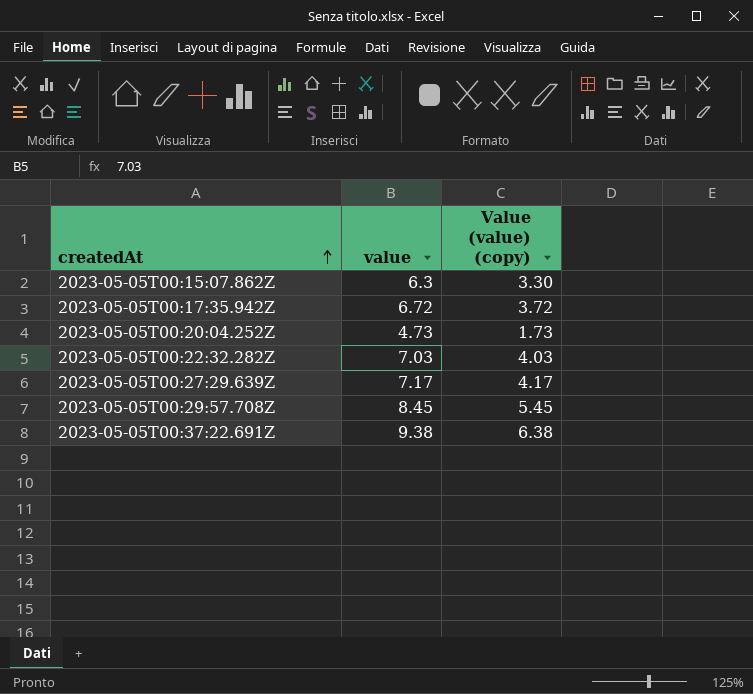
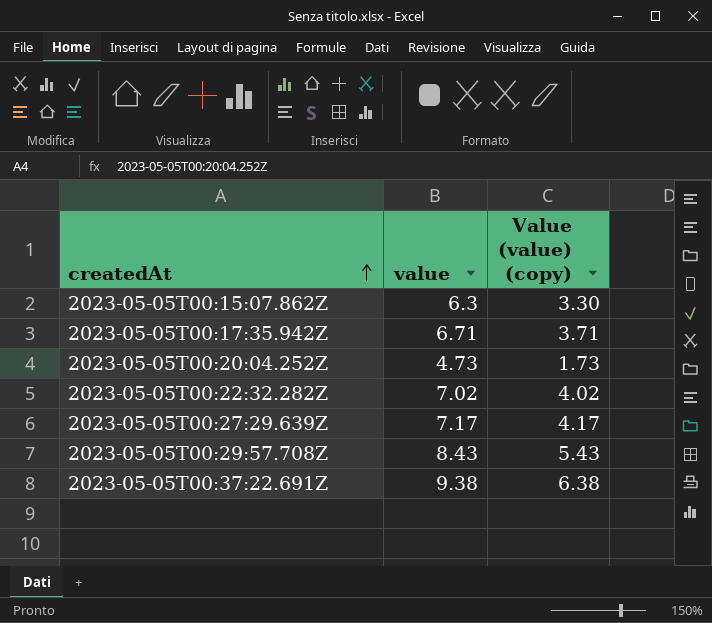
2023-05-05T00:17:35.942Z | value: 6.72 -> 6.71
2023-05-05T00:17:35.942Z | Value (value) (copy): 3.72 -> 3.71
2023-05-05T00:22:32.282Z | value: 7.03 -> 7.02
2023-05-05T00:22:32.282Z | Value (value) (copy): 4.03 -> 4.02
2023-05-05T00:29:57.708Z | value: 8.45 -> 8.43
2023-05-05T00:29:57.708Z | Value (value) (copy): 5.45 -> 5.43

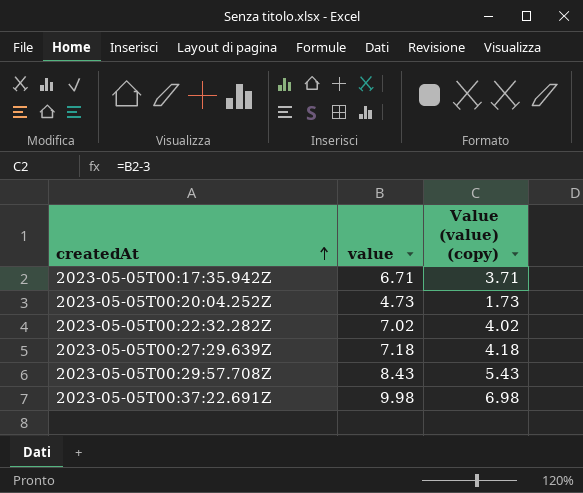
row 2023-05-05T00:15:07.862Z: 6.3 | 3.30 -> none
2023-05-05T00:27:29.639Z | value: 7.17 -> 7.18
2023-05-05T00:27:29.639Z | Value (value) (copy): 4.17 -> 4.18
2023-05-05T00:37:22.691Z | value: 9.38 -> 9.98
2023-05-05T00:37:22.691Z | Value (value) (copy): 6.38 -> 6.98

